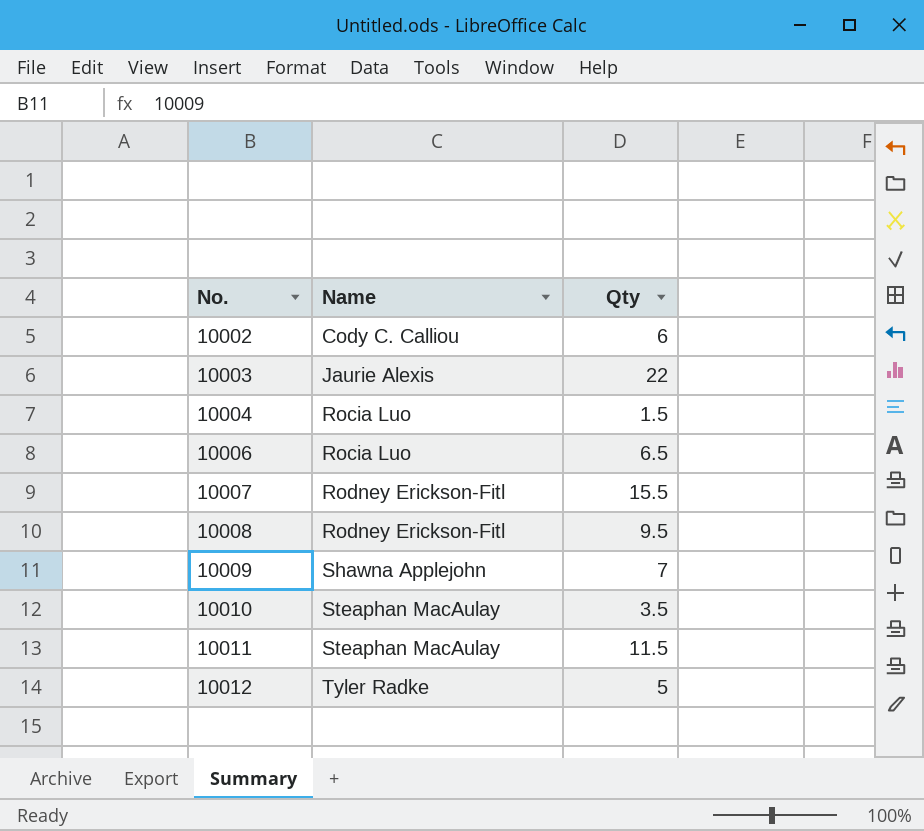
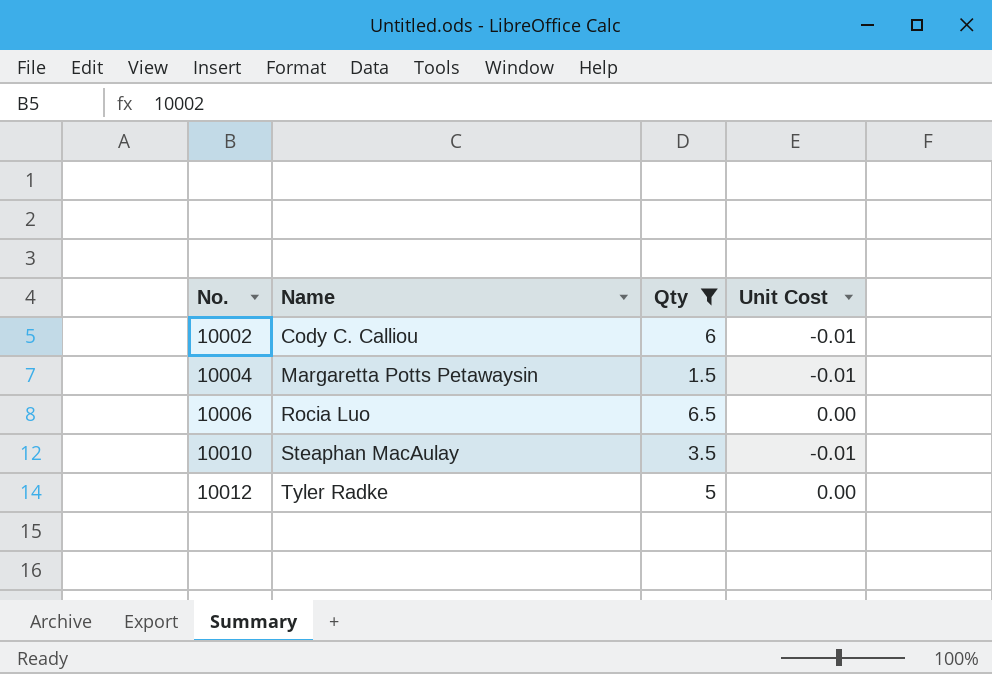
filter: none -> Qty <= 6.5
column Unit Cost | position: none -> 4
10004 | Name: Rocia Luo -> Margaretta Potts Petawaysin

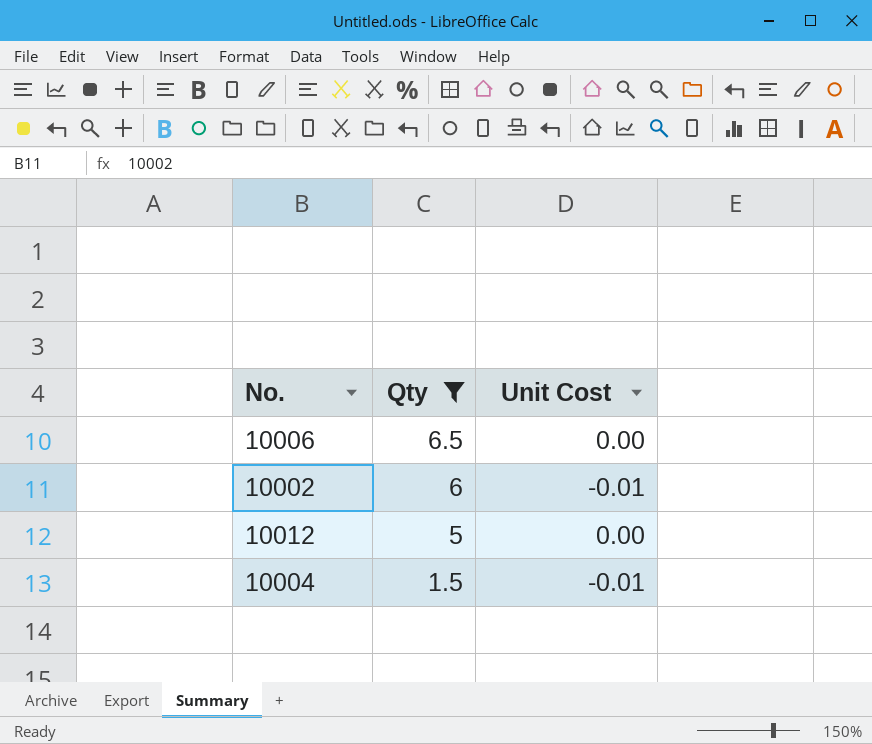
row order: No. ascending -> Qty descending
column Name | position: 2 -> none
row 10010: Steaphan MacAulay | 3.5 | -0.01 -> none

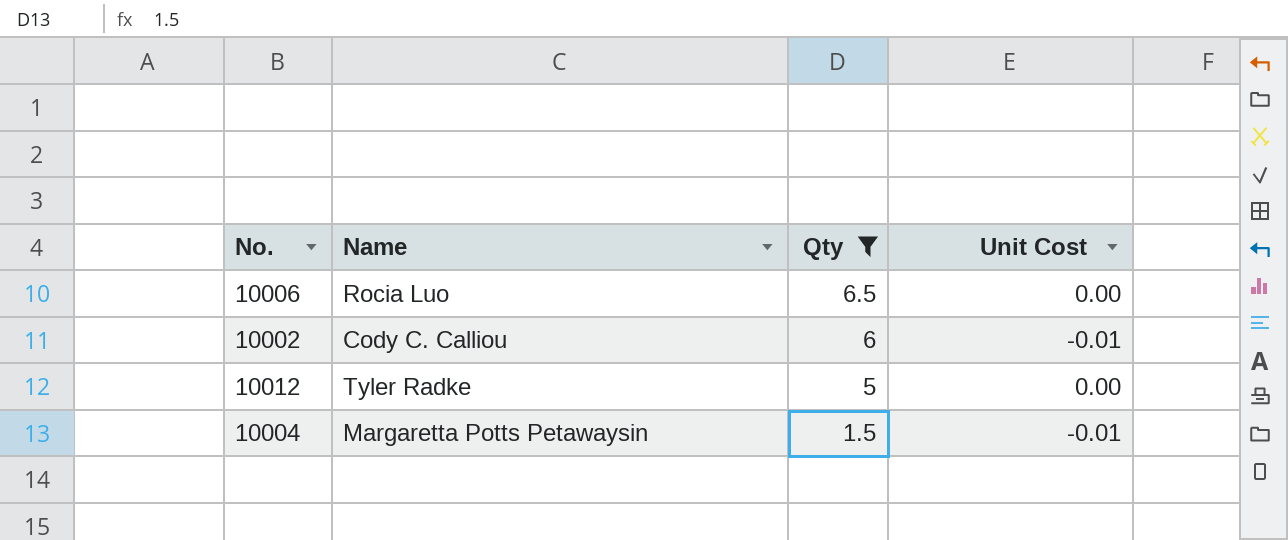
column Name | position: none -> 2

